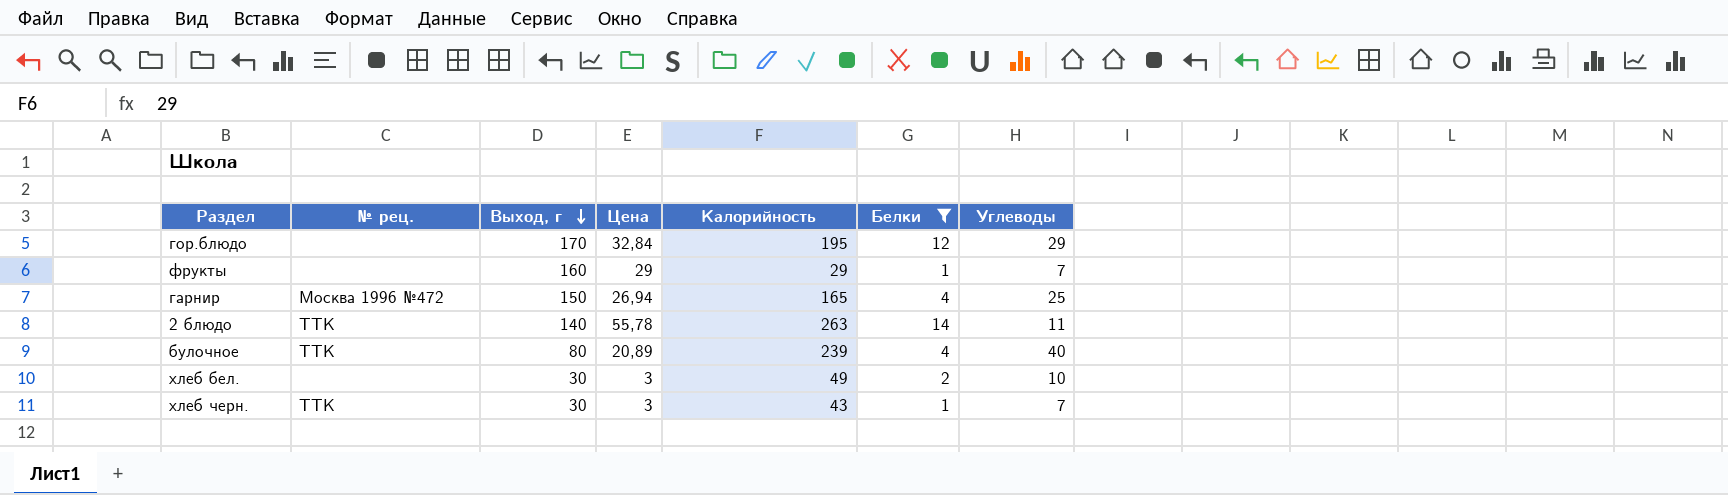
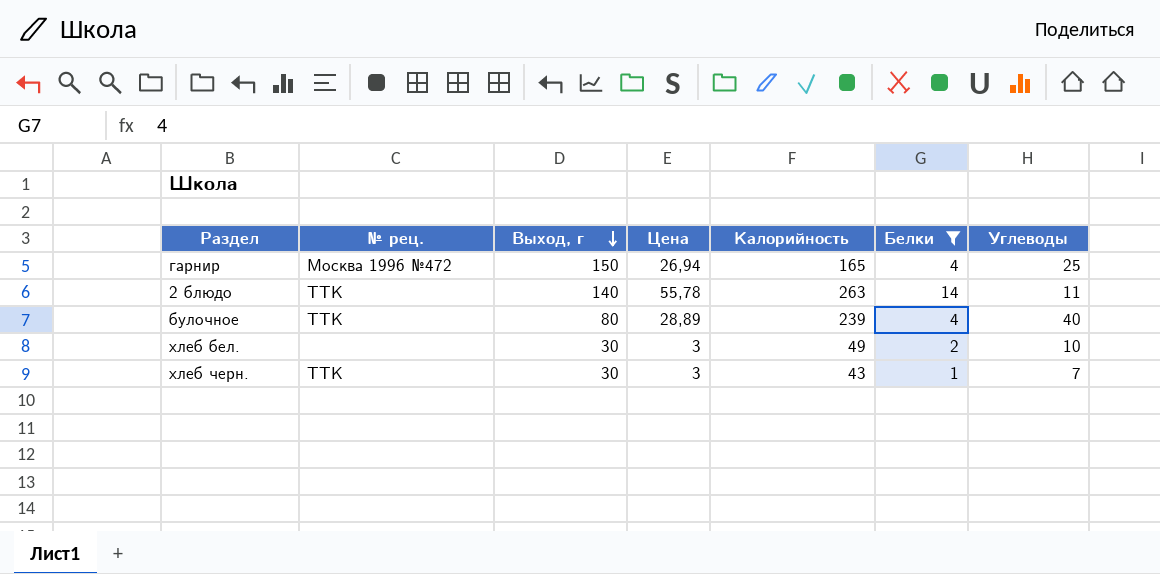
row гор.блюдо: none | 170 | 32,84 | 195 | 12 | 29 -> none
row фрукты: none | 160 | 29 | 29 | 1 | 7 -> none
булочное | Цена: 20,89 -> 28,89

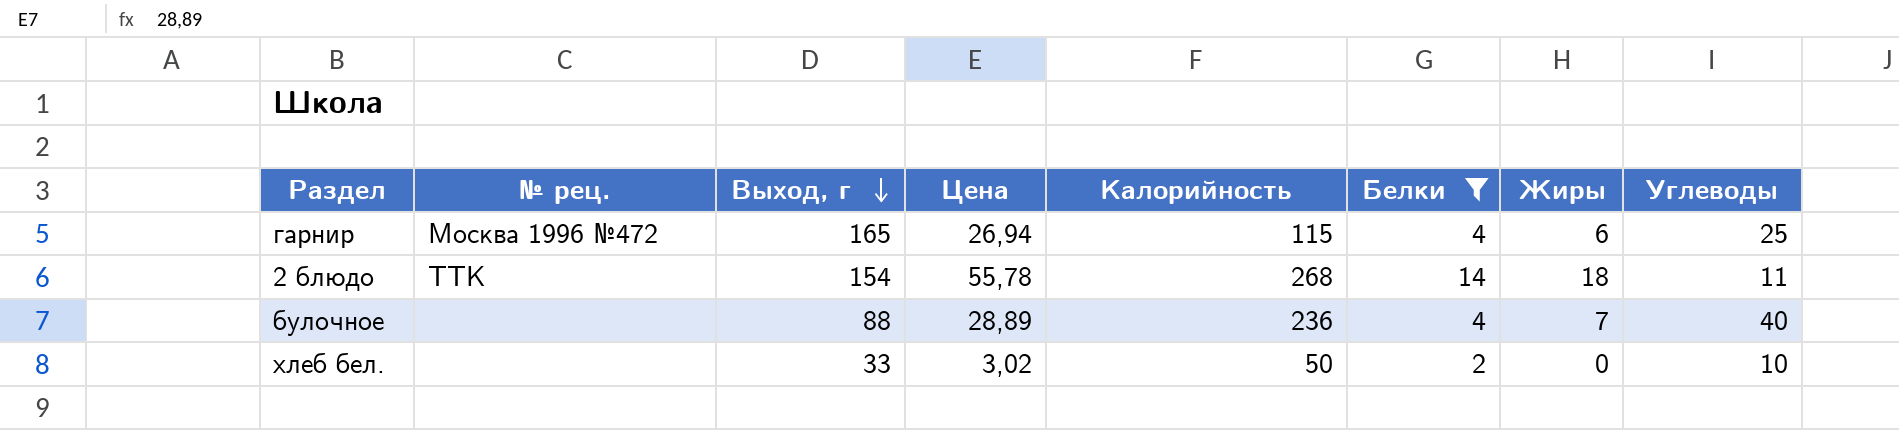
column Жиры | position: none -> 7
row хлеб черн.: ТТК | 30 | 3 | 43 | 1 | 7 -> none
гарнир | Выход, г: 150 -> 165
гарнир | Калорийность: 165 -> 115
2 блюдо | Выход, г: 140 -> 154
2 блюдо | Калорийность: 263 -> 268
булочное | № рец.: ТТК -> none
булочное | Выход, г: 80 -> 88
булочное | Калорийность: 239 -> 236
хлеб бел. | Выход, г: 30 -> 33
хлеб бел. | Цена: 3 -> 3,02
хлеб бел. | Калорийность: 49 -> 50

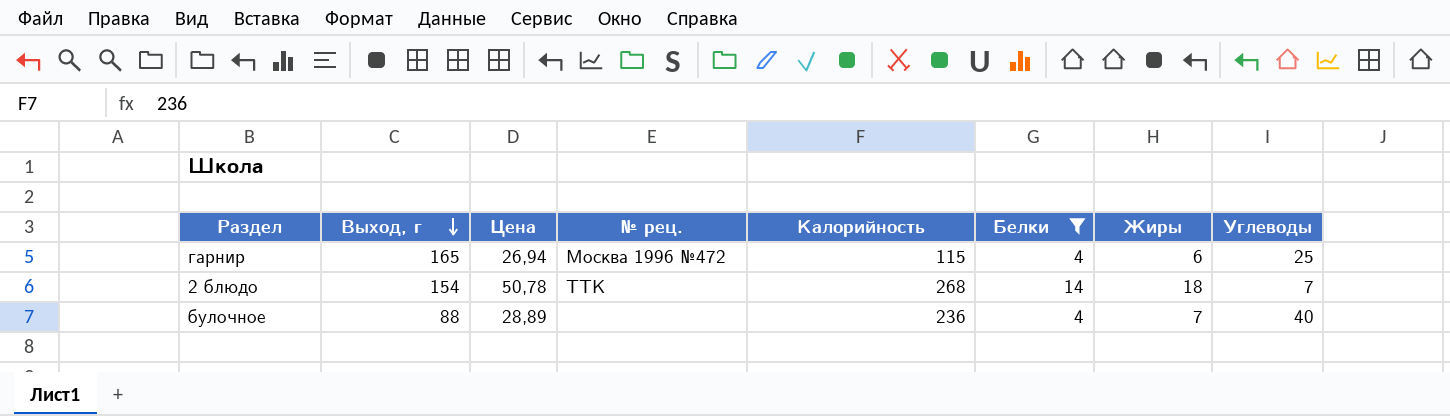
column № рец. | position: 2 -> 4
row хлеб бел.: none | 33 | 3,02 | 50 | 2 | 0 | 10 -> none
2 блюдо | Цена: 55,78 -> 50,78
2 блюдо | Углеводы: 11 -> 7

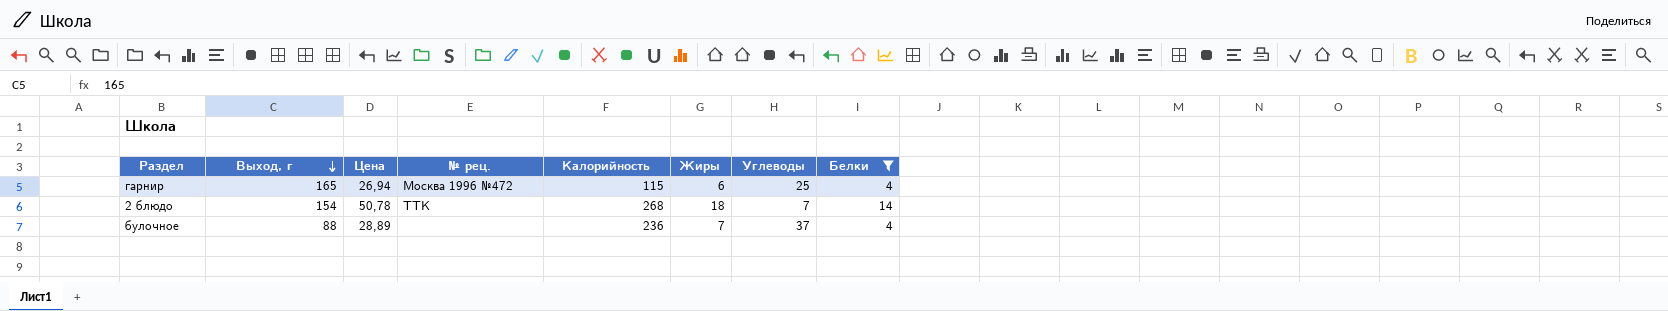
column Белки | position: 6 -> 8
булочное | Углеводы: 40 -> 37

